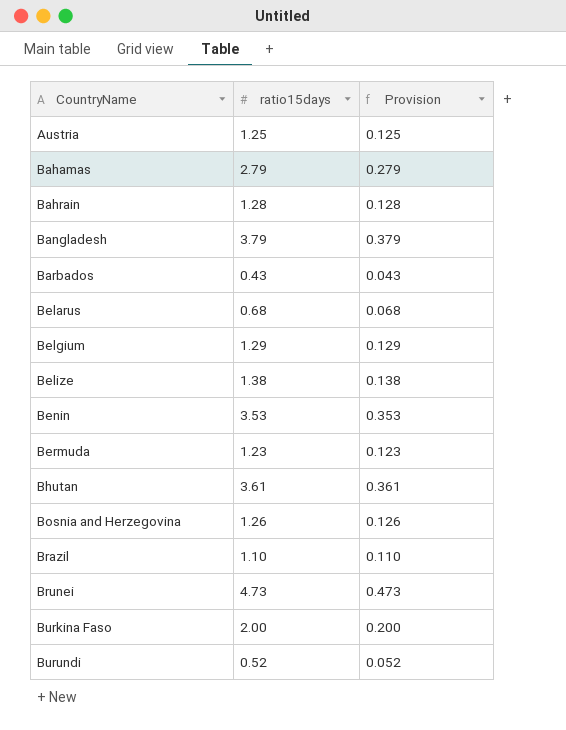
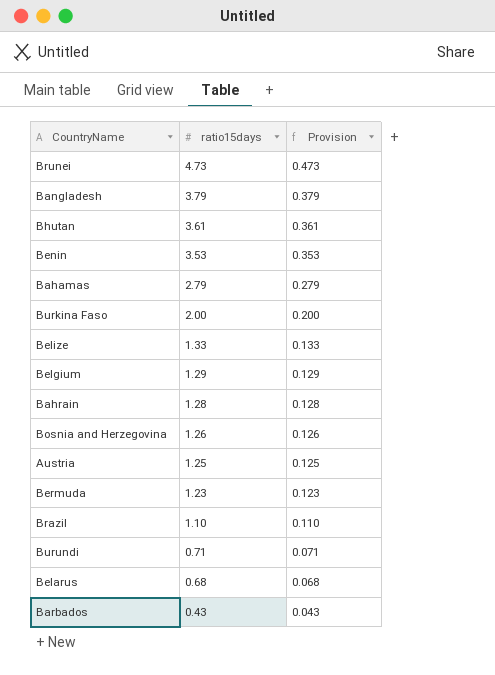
row order: CountryName ascending -> ratio15days descending
Belize | ratio15days: 1.38 -> 1.33
Belize | Provision: 0.138 -> 0.133
Burundi | ratio15days: 0.52 -> 0.71
Burundi | Provision: 0.052 -> 0.071

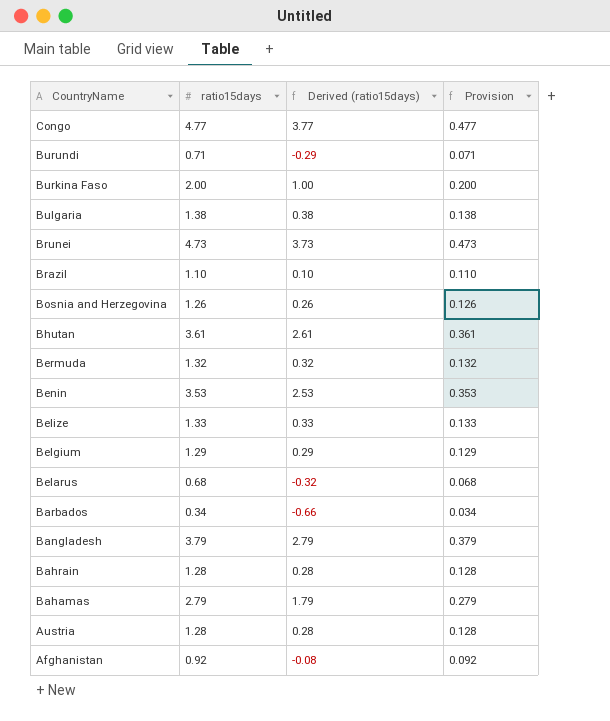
row order: ratio15days descending -> CountryName descending
column Derived (ratio15days) | formula: none -> [ratio15days] - 1
row Congo: none -> 4.77 | 3.77 | 0.477
row Bulgaria: none -> 1.38 | 0.38 | 0.138
Bermuda | ratio15days: 1.23 -> 1.32
Bermuda | Provision: 0.123 -> 0.132
Barbados | ratio15days: 0.43 -> 0.34
Barbados | Provision: 0.043 -> 0.034
Austria | ratio15days: 1.25 -> 1.28
Austria | Provision: 0.125 -> 0.128
row Afghanistan: none -> 0.92 | -0.08 | 0.092

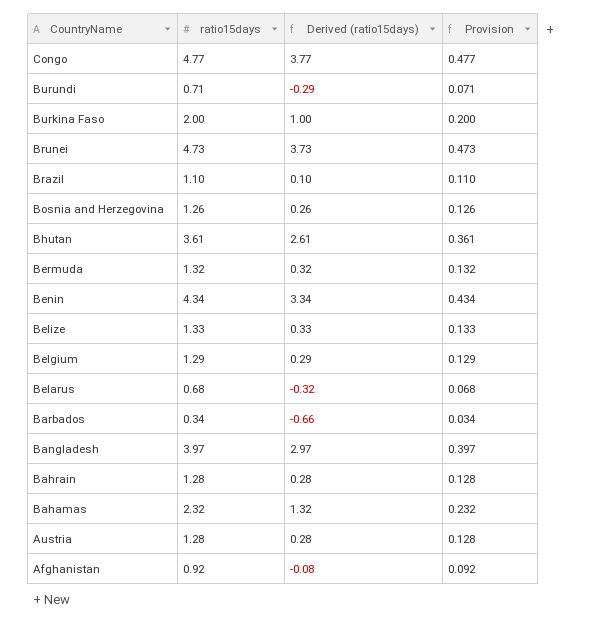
row Bulgaria: 1.38 | 0.38 | 0.138 -> none
Benin | ratio15days: 3.53 -> 4.34
Benin | Derived (ratio15days): 2.53 -> 3.34
Benin | Provision: 0.353 -> 0.434
Bangladesh | ratio15days: 3.79 -> 3.97
Bangladesh | Derived (ratio15days): 2.79 -> 2.97
Bangladesh | Provision: 0.379 -> 0.397
Bahamas | ratio15days: 2.79 -> 2.32
Bahamas | Derived (ratio15days): 1.79 -> 1.32
Bahamas | Provision: 0.279 -> 0.232

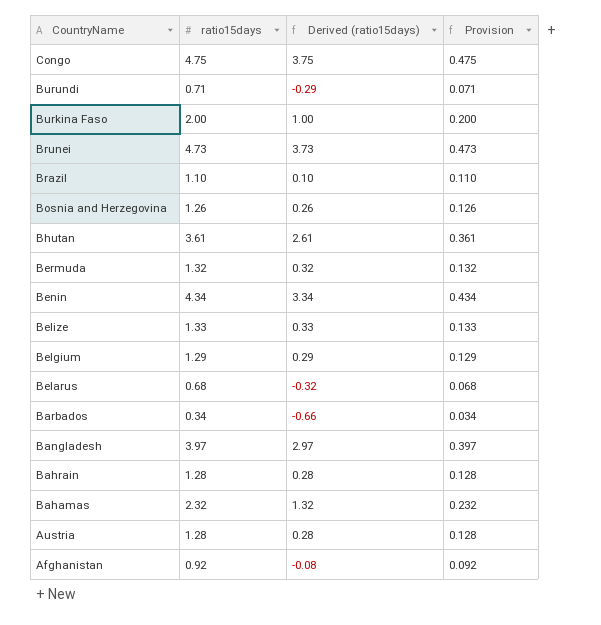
Congo | ratio15days: 4.77 -> 4.75
Congo | Derived (ratio15days): 3.77 -> 3.75
Congo | Provision: 0.477 -> 0.475

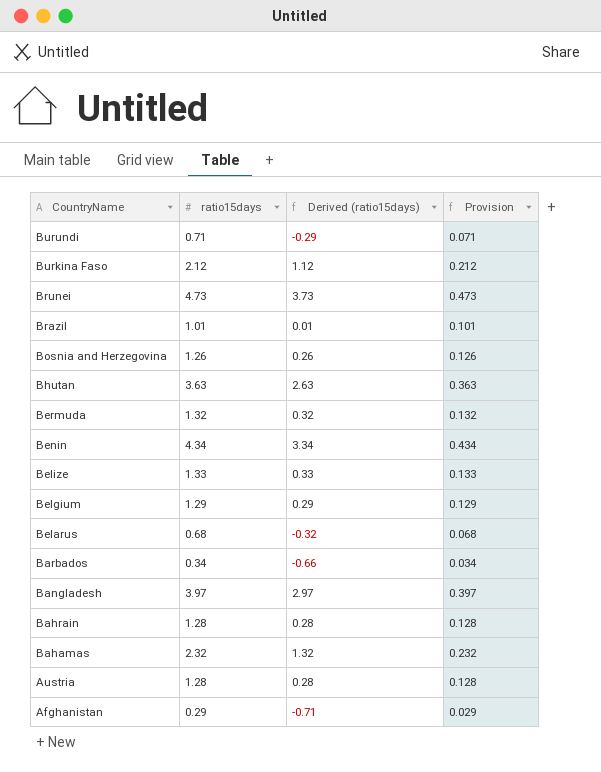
row Congo: 4.75 | 3.75 | 0.475 -> none
Burkina Faso | ratio15days: 2.00 -> 2.12
Burkina Faso | Derived (ratio15days): 1.00 -> 1.12
Burkina Faso | Provision: 0.200 -> 0.212
Brazil | ratio15days: 1.10 -> 1.01
Brazil | Derived (ratio15days): 0.10 -> 0.01
Brazil | Provision: 0.110 -> 0.101
Bhutan | ratio15days: 3.61 -> 3.63
Bhutan | Derived (ratio15days): 2.61 -> 2.63
Bhutan | Provision: 0.361 -> 0.363
Afghanistan | ratio15days: 0.92 -> 0.29
Afghanistan | Derived (ratio15days): -0.08 -> -0.71
Afghanistan | Provision: 0.092 -> 0.029

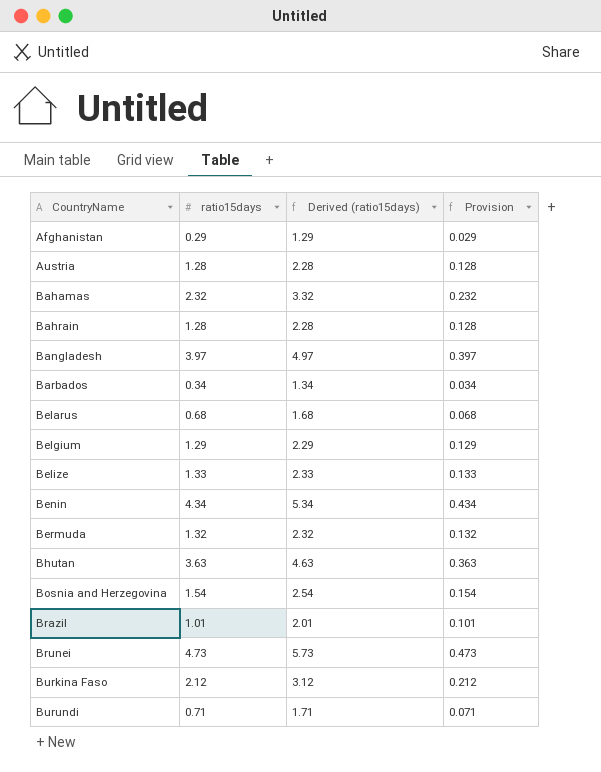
row order: CountryName descending -> CountryName ascending
column Derived (ratio15days) | formula: [ratio15days] - 1 -> [ratio15days] + 1
Bosnia and Herzegovina | ratio15days: 1.26 -> 1.54
Bosnia and Herzegovina | Provision: 0.126 -> 0.154

